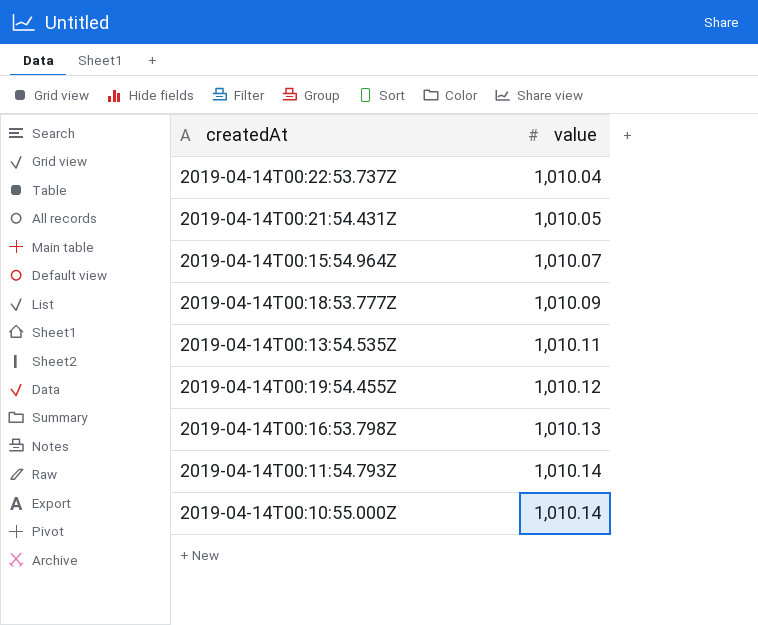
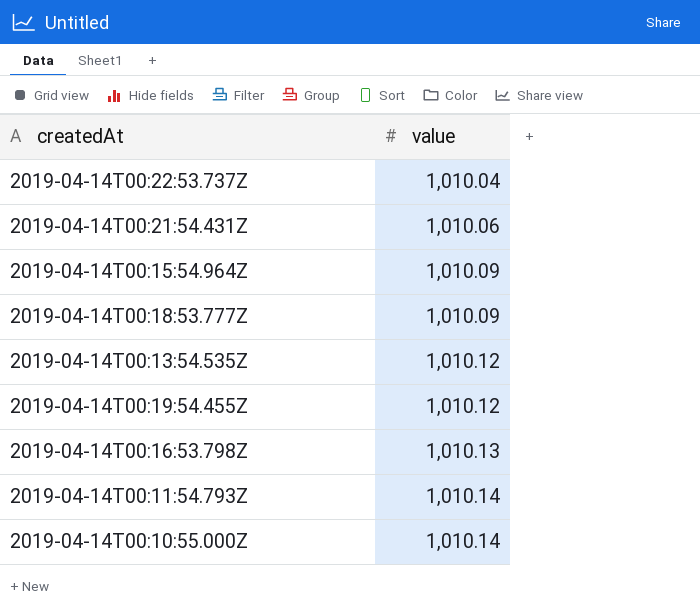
2019-04-14T00:21:54.431Z | value: 1,010.05 -> 1,010.06
2019-04-14T00:15:54.964Z | value: 1,010.07 -> 1,010.09
2019-04-14T00:13:54.535Z | value: 1,010.11 -> 1,010.12

